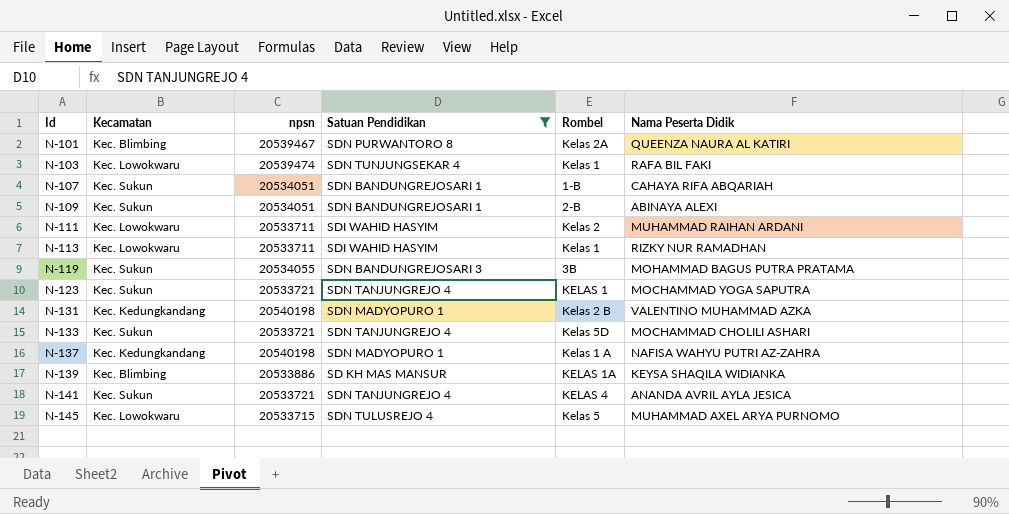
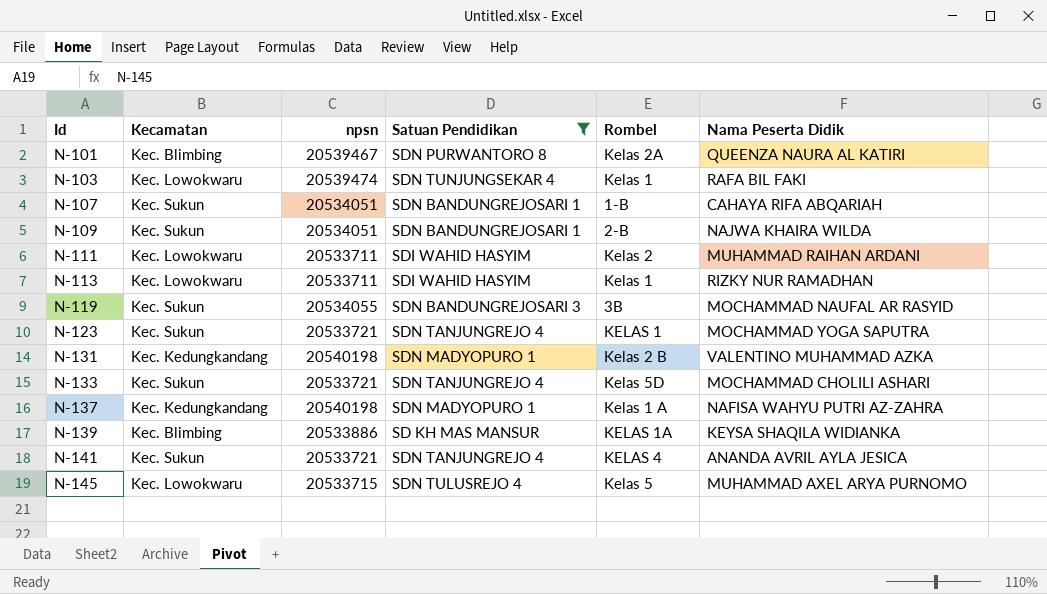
N-109 | Nama Peserta Didik: ABINAYA ALEXI -> NAJWA KHAIRA WILDA
N-119 | Nama Peserta Didik: MOHAMMAD BAGUS PUTRA PRATAMA -> MOCHAMMAD NAUFAL AR RASYID

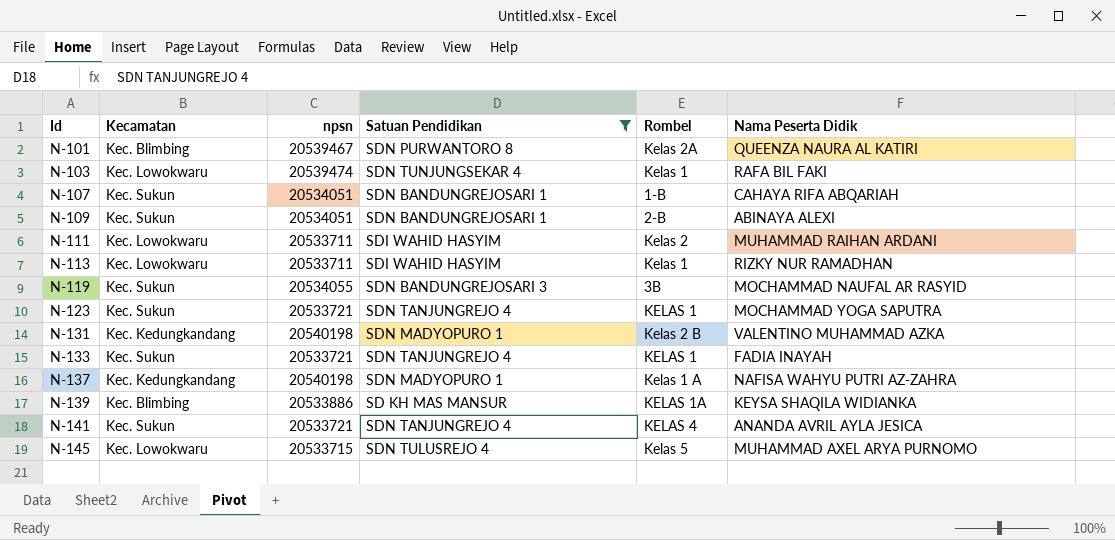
N-109 | Nama Peserta Didik: NAJWA KHAIRA WILDA -> ABINAYA ALEXI
N-133 | Rombel: Kelas 5D -> KELAS 1
N-133 | Nama Peserta Didik: MOCHAMMAD CHOLILI ASHARI -> FADIA INAYAH

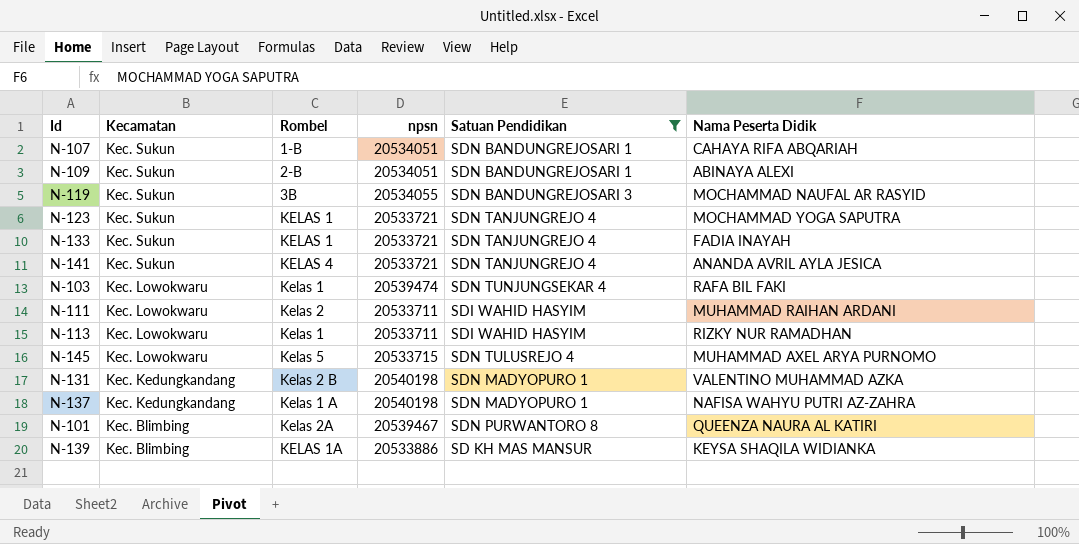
row order: Id ascending -> Kecamatan descending
column Rombel | position: 5 -> 3

